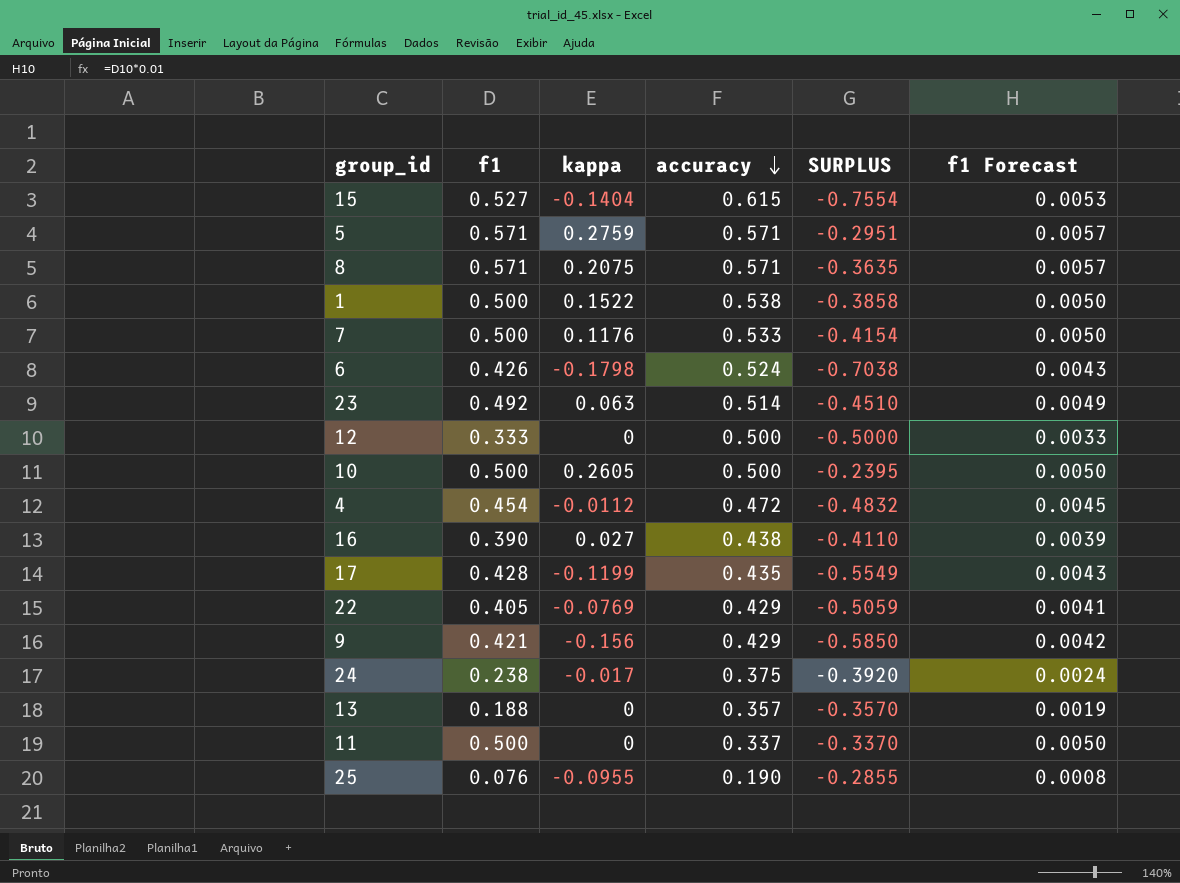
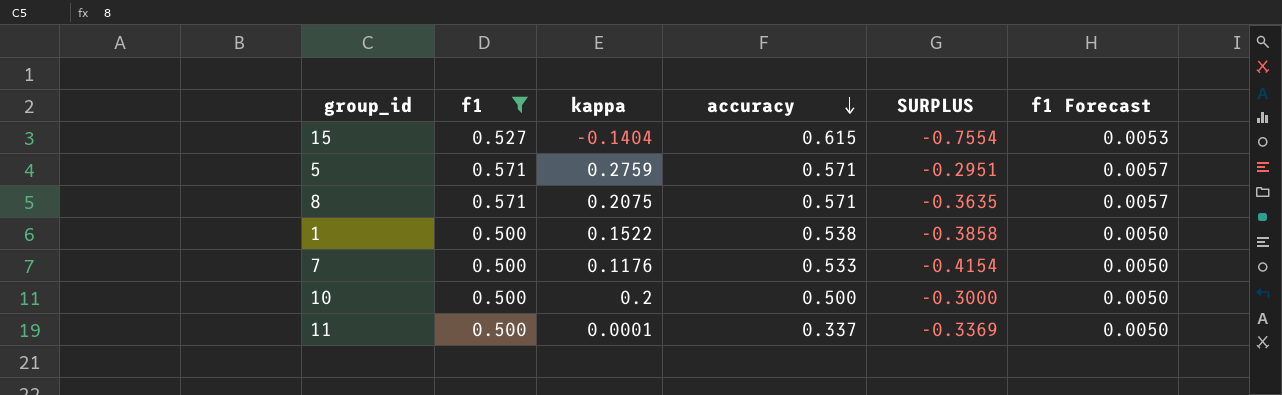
filter: none -> f1 >= 0.500
10 | kappa: 0.2605 -> 0.2
10 | SURPLUS: -0.2395 -> -0.3000
11 | kappa: 0 -> 0.0001
11 | SURPLUS: -0.3370 -> -0.3369

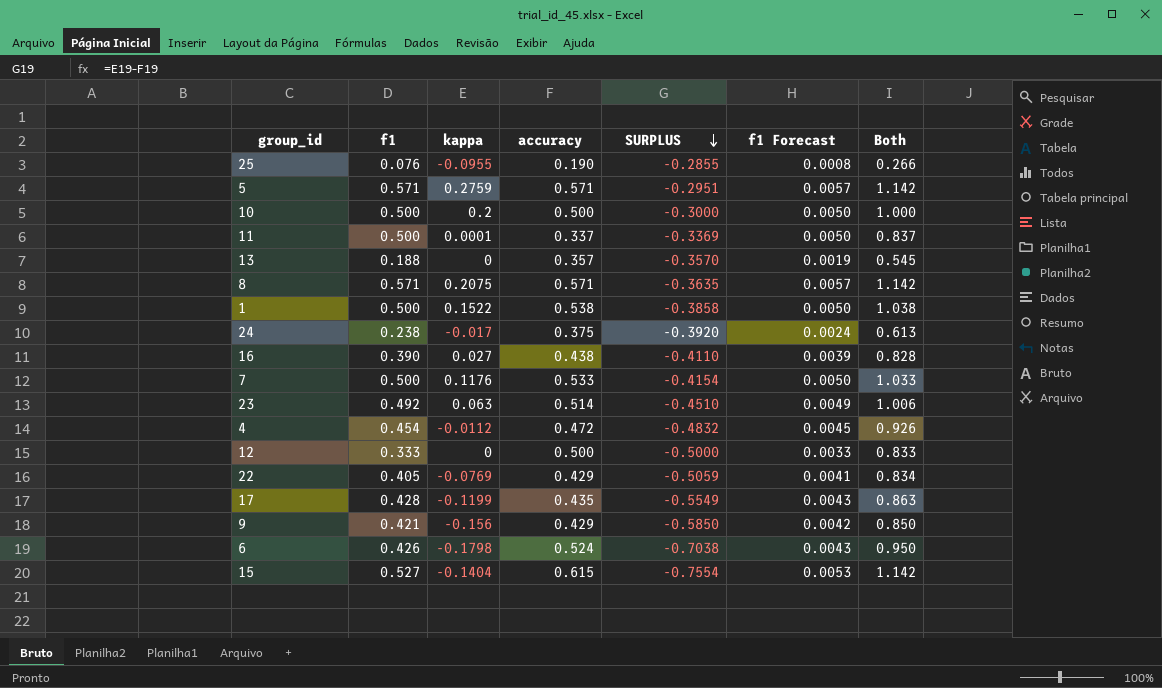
filter: f1 >= 0.500 -> none
row order: accuracy descending -> SURPLUS descending
column Both | formula: none -> [f1] + [accuracy]

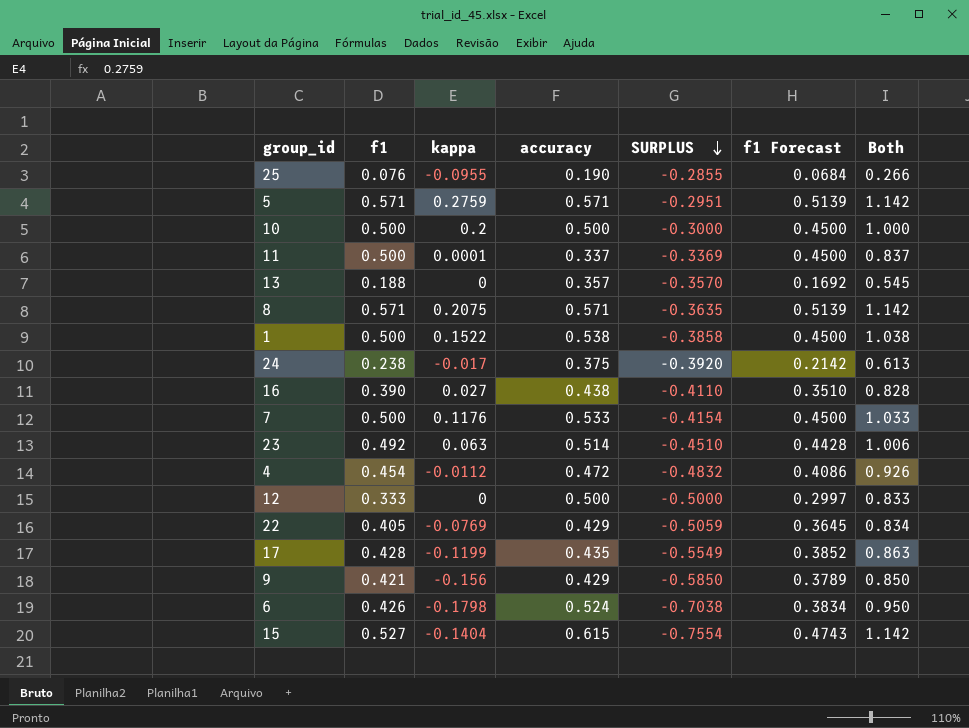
column f1 Forecast | formula: [f1] * 0.01 -> [f1] * 0.9

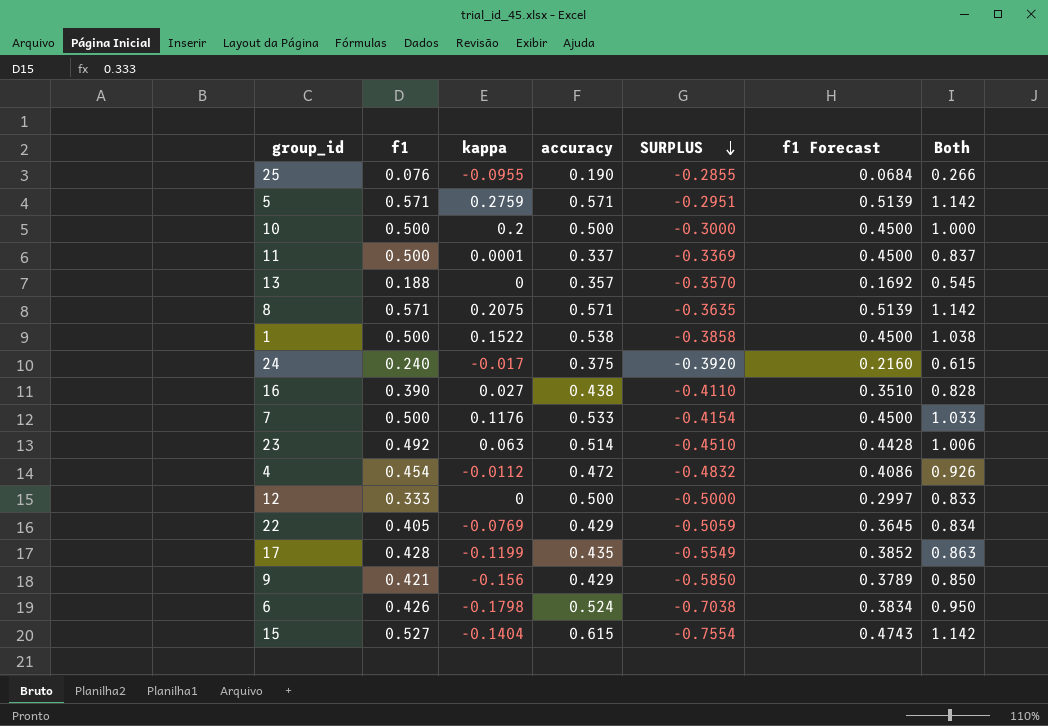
24 | f1: 0.238 -> 0.240
24 | f1 Forecast: 0.2142 -> 0.2160
24 | Both: 0.613 -> 0.615

